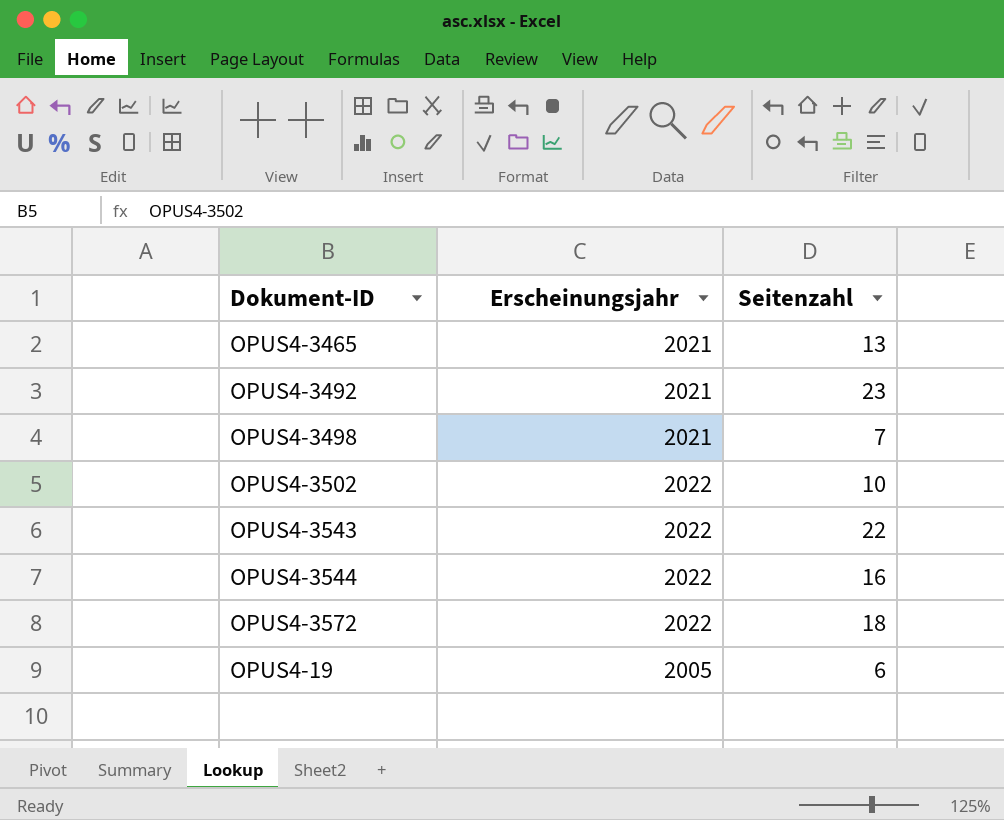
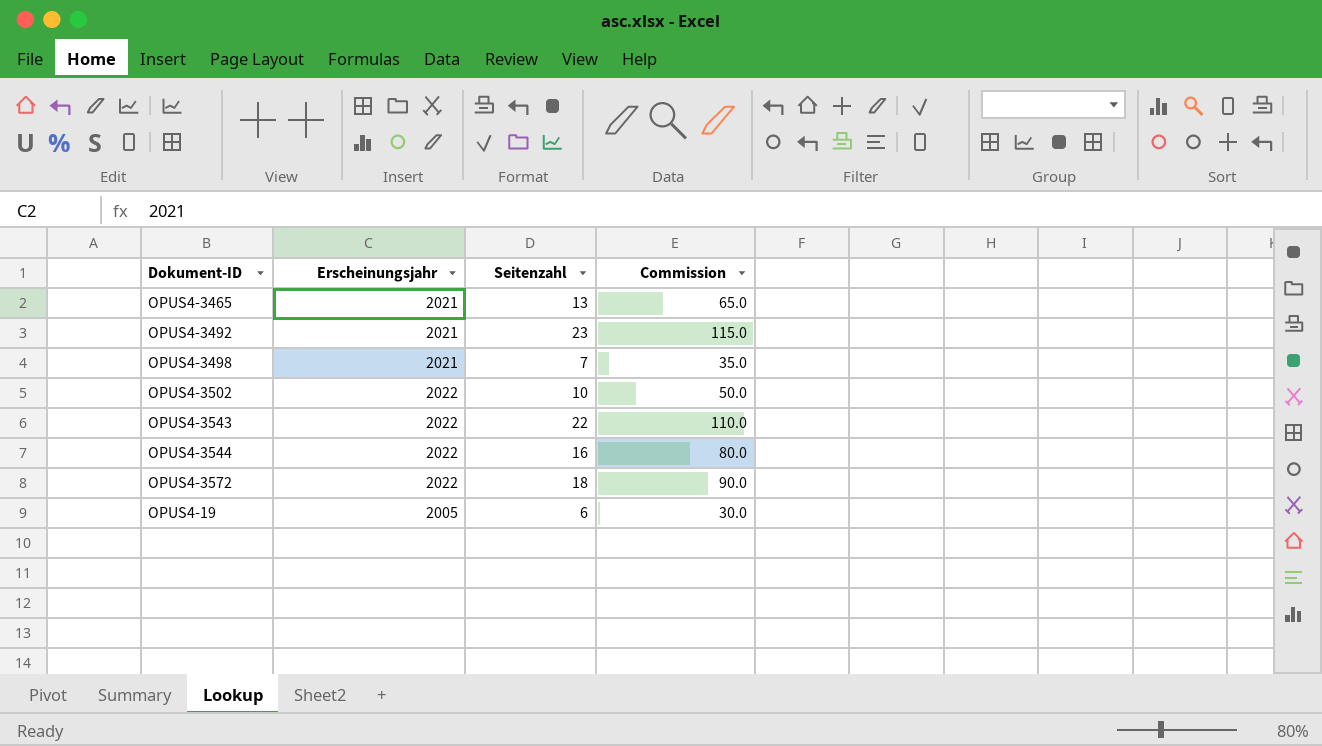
column Commission | formula: none -> [Seitenzahl] * 5

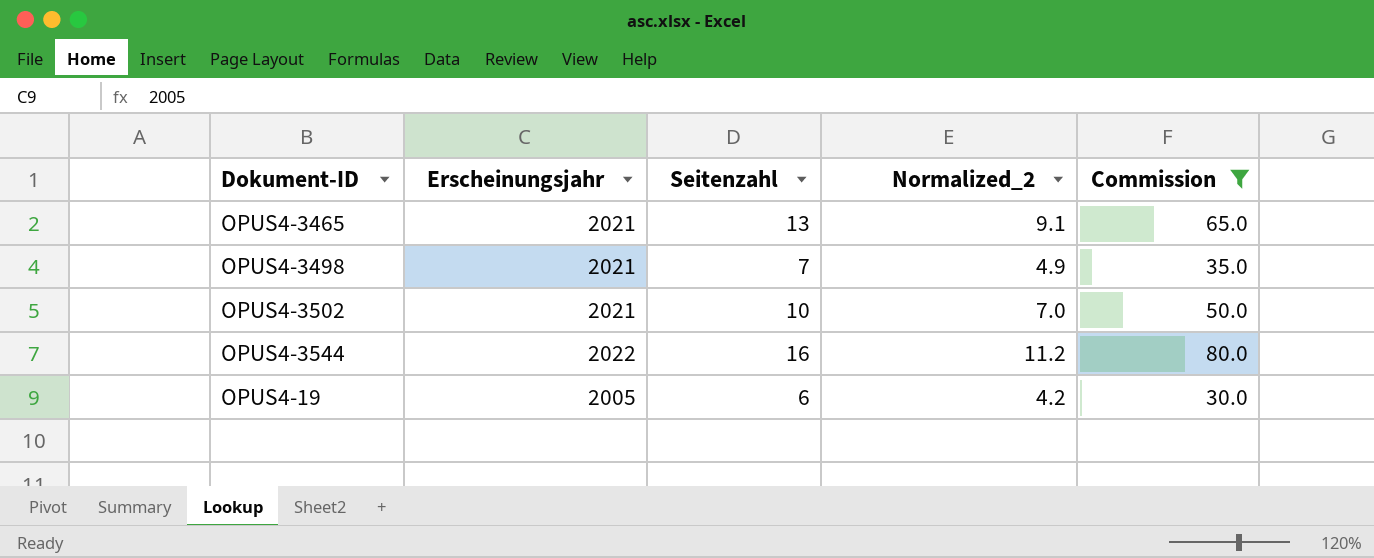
filter: none -> Commission <= 80.0
column Normalized_2 | formula: none -> [Seitenzahl] * 0.7
OPUS4-3502 | Erscheinungsjahr: 2022 -> 2021

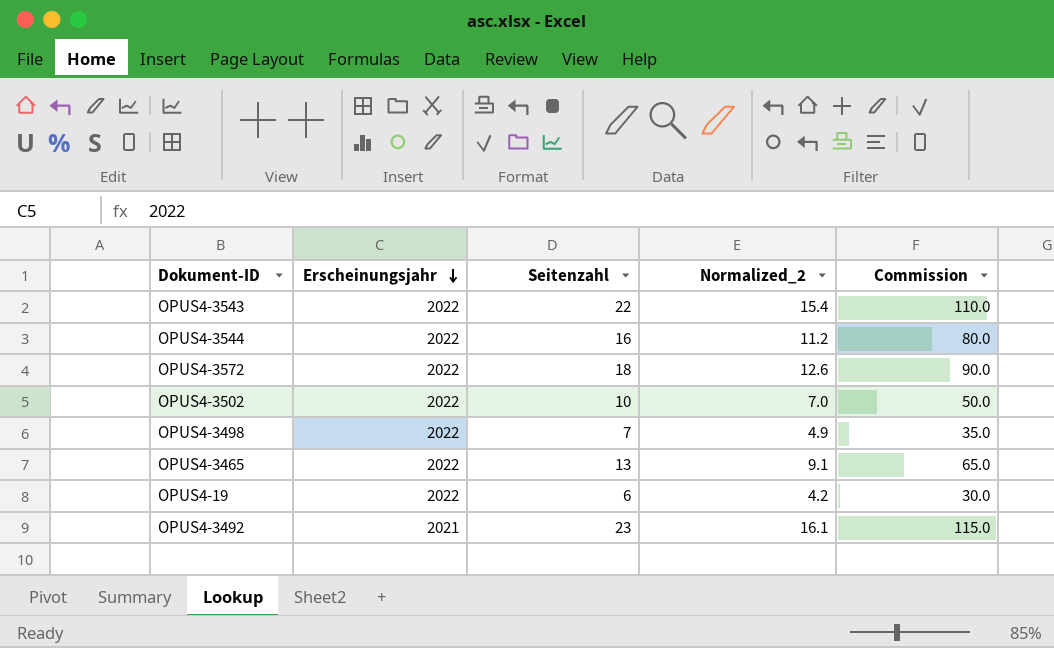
filter: Commission <= 80.0 -> none
row order: none -> Erscheinungsjahr descending
OPUS4-3502 | Erscheinungsjahr: 2021 -> 2022
OPUS4-3498 | Erscheinungsjahr: 2021 -> 2022
OPUS4-3465 | Erscheinungsjahr: 2021 -> 2022
OPUS4-19 | Erscheinungsjahr: 2005 -> 2022

